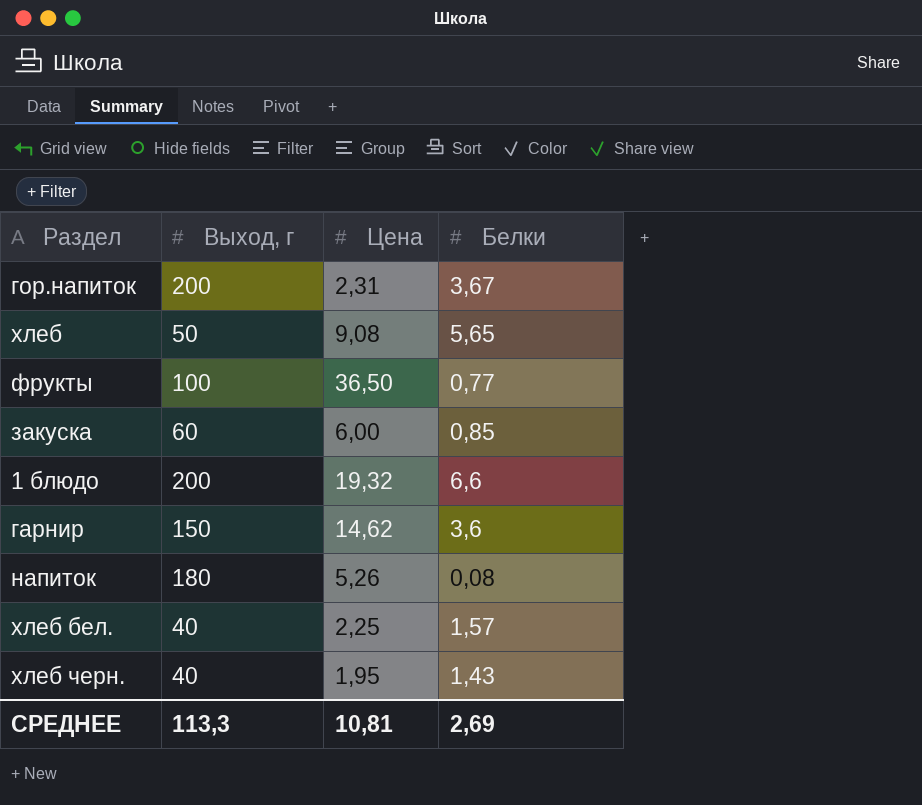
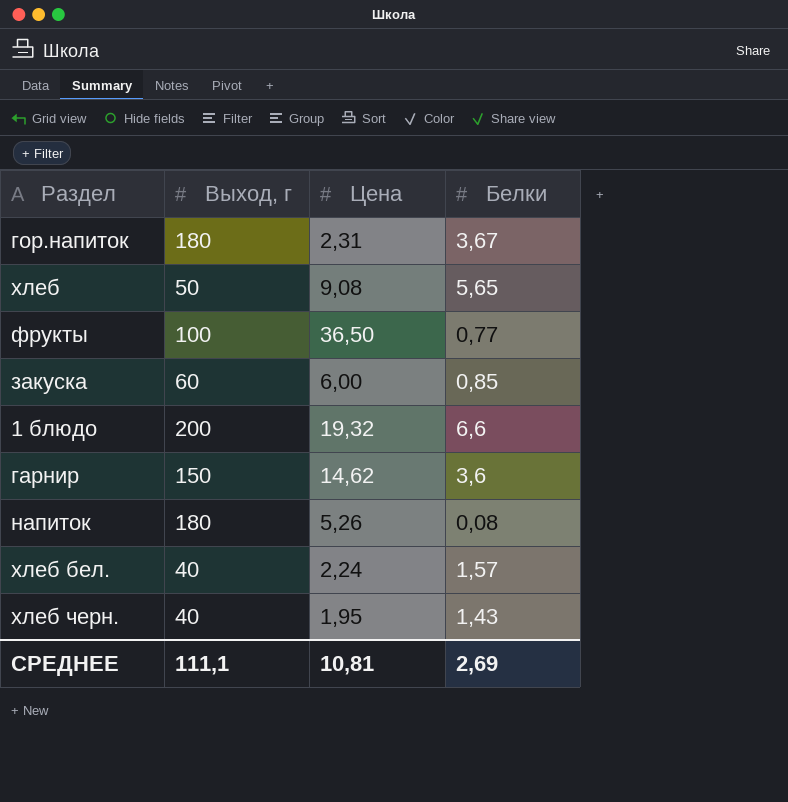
гор.напиток | Выход, г: 200 -> 180
хлеб бел. | Цена: 2,25 -> 2,24
СРЕДНЕЕ | Выход, г: 113,3 -> 111,1

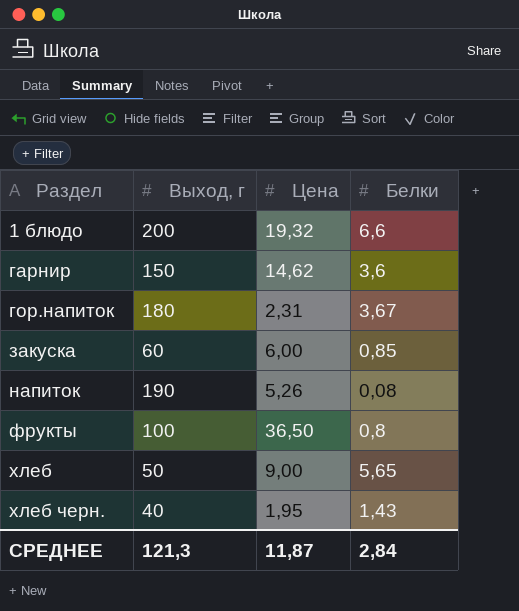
row order: none -> Раздел ascending
row хлеб бел.: 40 | 2,24 | 1,57 -> none
напиток | Выход, г: 180 -> 190
фрукты | Белки: 0,77 -> 0,8
хлеб | Цена: 9,08 -> 9,00
СРЕДНЕЕ | Выход, г: 111,1 -> 121,3
СРЕДНЕЕ | Цена: 10,81 -> 11,87
СРЕДНЕЕ | Белки: 2,69 -> 2,84

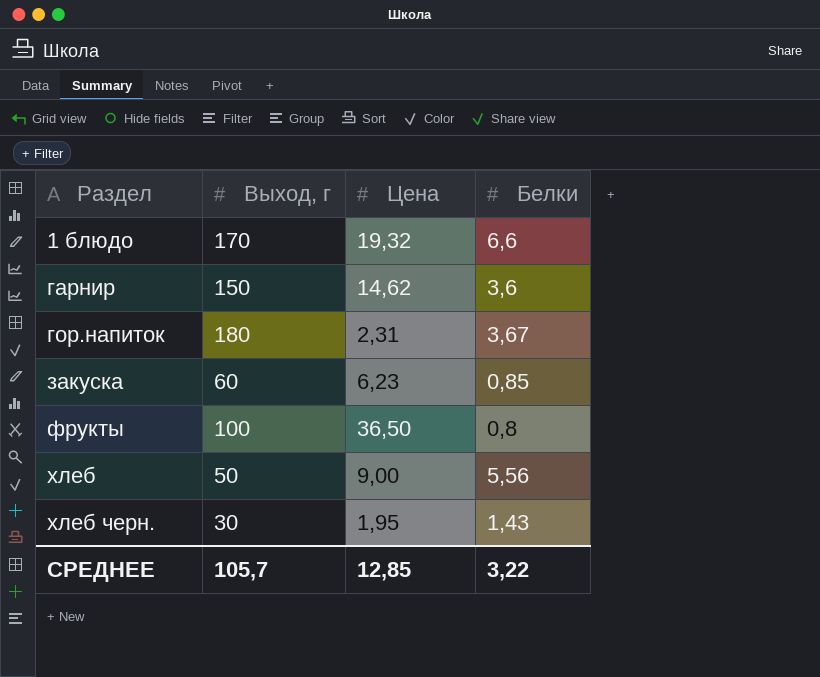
row напиток: 190 | 5,26 | 0,08 -> none
1 блюдо | Выход, г: 200 -> 170
закуска | Цена: 6,00 -> 6,23
хлеб | Белки: 5,65 -> 5,56
хлеб черн. | Выход, г: 40 -> 30
СРЕДНЕЕ | Выход, г: 121,3 -> 105,7
СРЕДНЕЕ | Цена: 11,87 -> 12,85
СРЕДНЕЕ | Белки: 2,84 -> 3,22

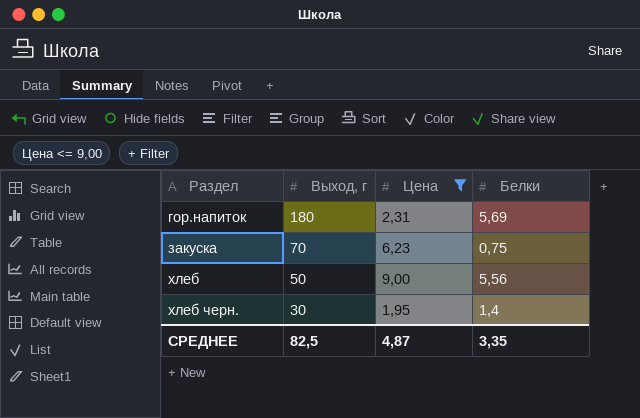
filter: none -> Цена <= 9,00
гор.напиток | Белки: 3,67 -> 5,69
закуска | Выход, г: 60 -> 70
закуска | Белки: 0,85 -> 0,75
хлеб черн. | Белки: 1,43 -> 1,4
СРЕДНЕЕ | Выход, г: 105,7 -> 82,5
СРЕДНЕЕ | Цена: 12,85 -> 4,87
СРЕДНЕЕ | Белки: 3,22 -> 3,35

